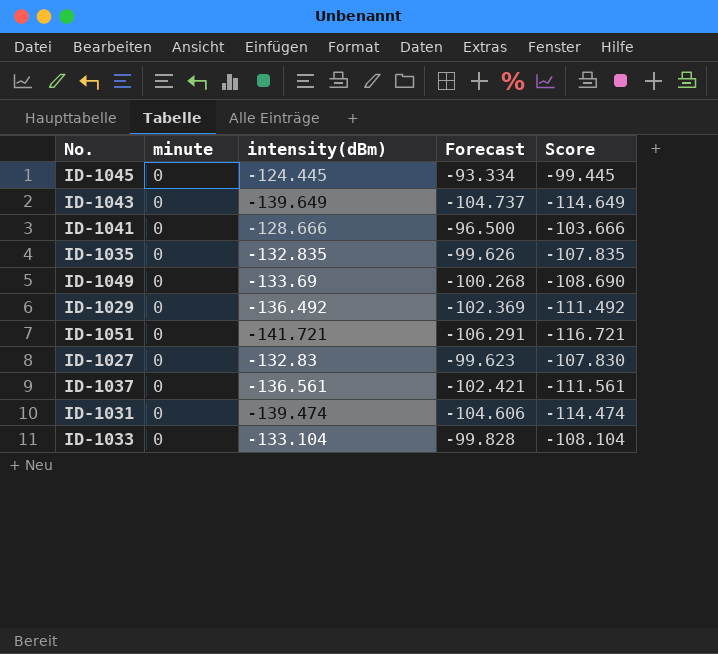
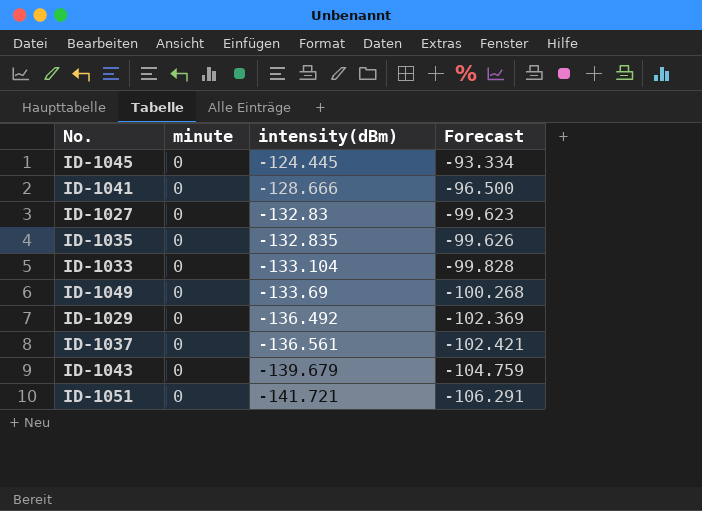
row order: none -> intensity(dBm) descending
column Score | formula: [intensity(dBm)] + 25 -> none
row ID-1031: 0 | -139.474 | -104.606 | -114.474 -> none
ID-1043 | intensity(dBm): -139.649 -> -139.679
ID-1043 | Forecast: -104.737 -> -104.759

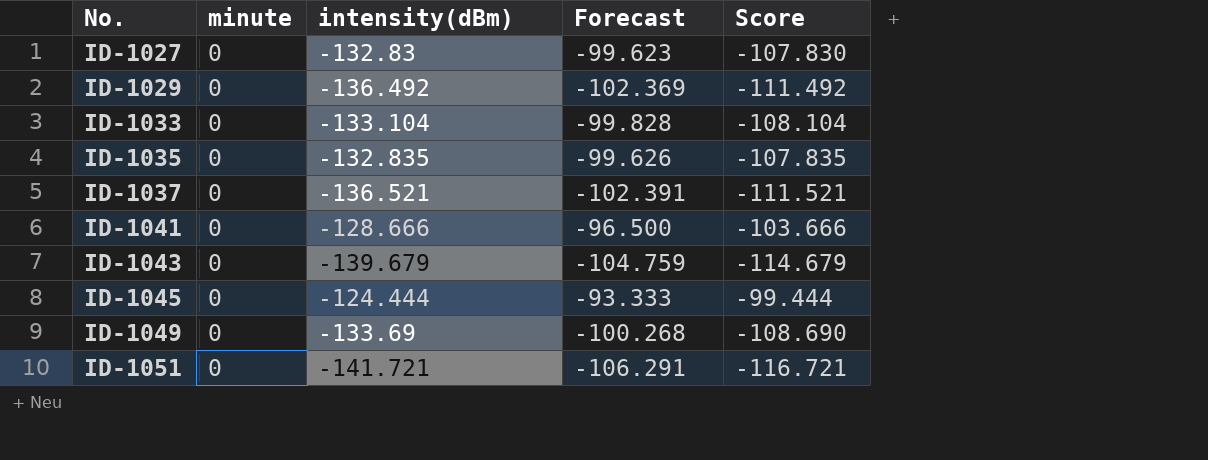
row order: intensity(dBm) descending -> No. ascending
column Score | formula: none -> [intensity(dBm)] + 25
ID-1037 | intensity(dBm): -136.561 -> -136.521
ID-1037 | Forecast: -102.421 -> -102.391
ID-1045 | intensity(dBm): -124.445 -> -124.444
ID-1045 | Forecast: -93.334 -> -93.333

